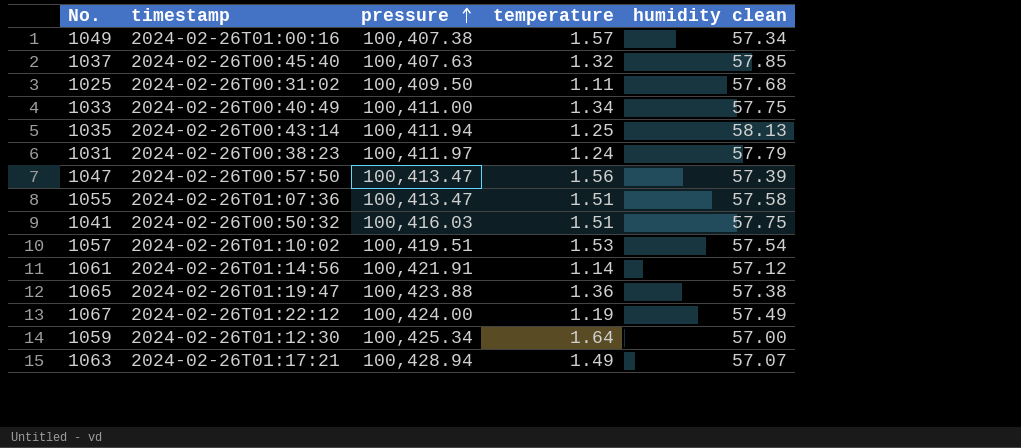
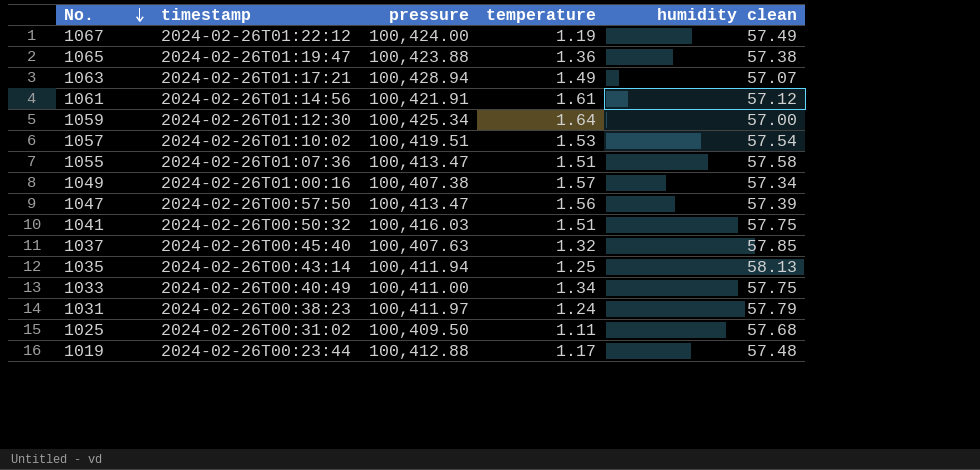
row order: pressure ascending -> No. descending
1061 | temperature: 1.14 -> 1.61
row 1019: none -> 2024-02-26T00:23:44 | 100,412.88 | 1.17 | 57.48

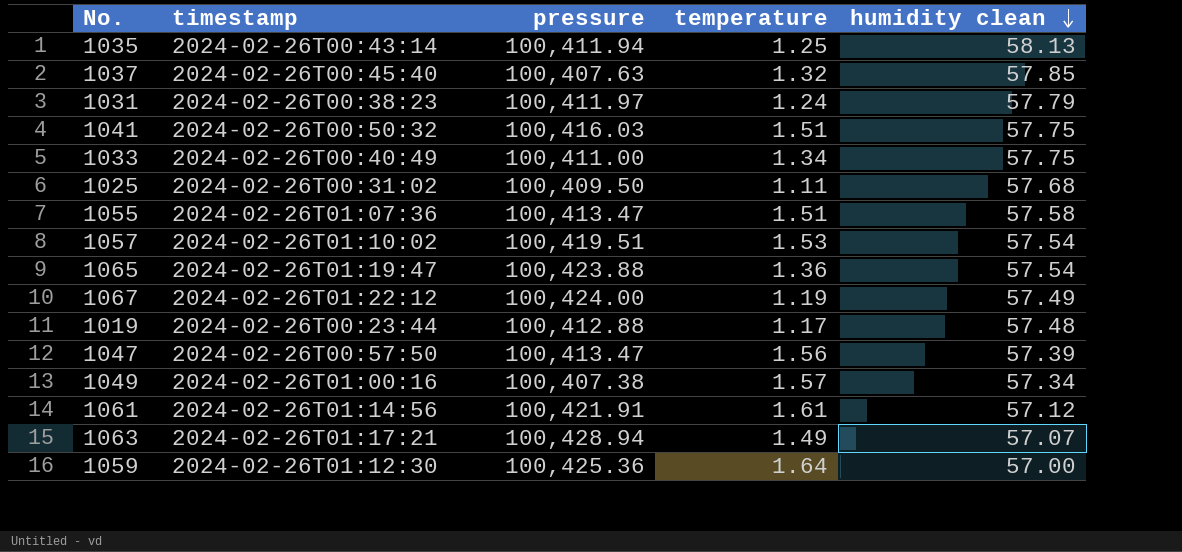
row order: No. descending -> humidity clean descending
1065 | humidity clean: 57.38 -> 57.54
1059 | pressure: 100,425.34 -> 100,425.36

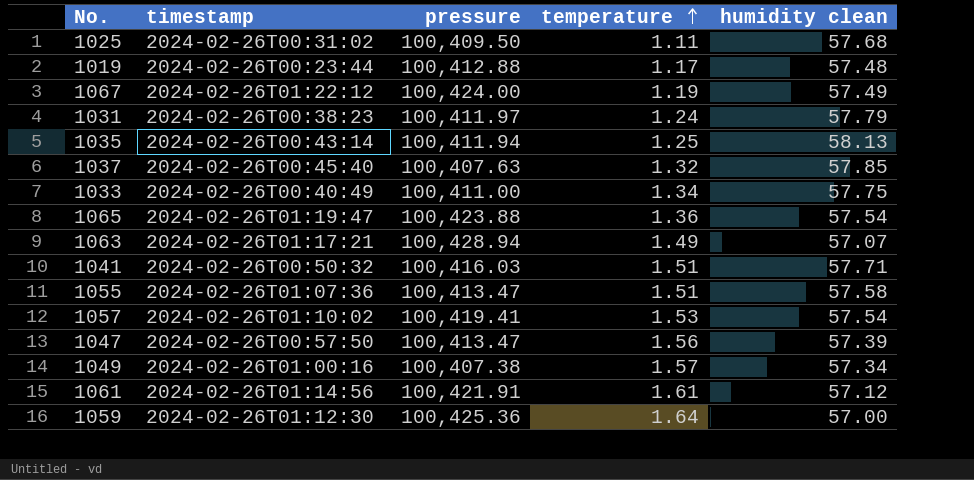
row order: humidity clean descending -> temperature ascending
1041 | humidity clean: 57.75 -> 57.71
1057 | pressure: 100,419.51 -> 100,419.41

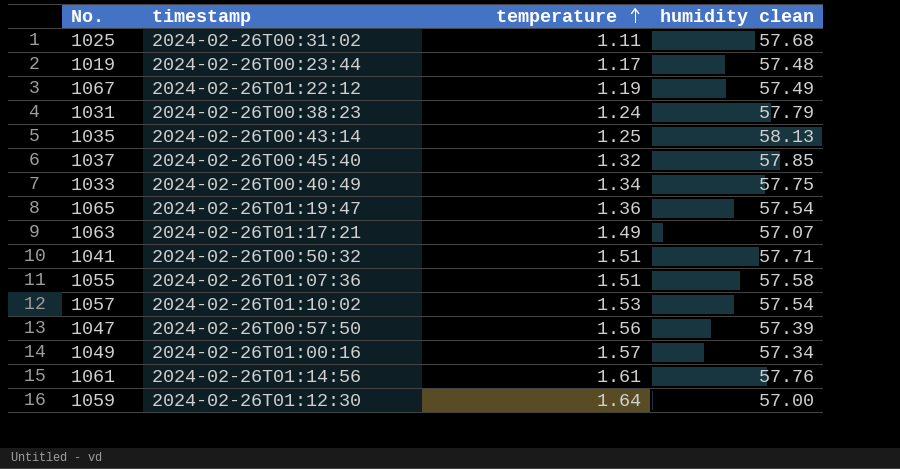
column pressure | position: 3 -> none
1061 | humidity clean: 57.12 -> 57.76

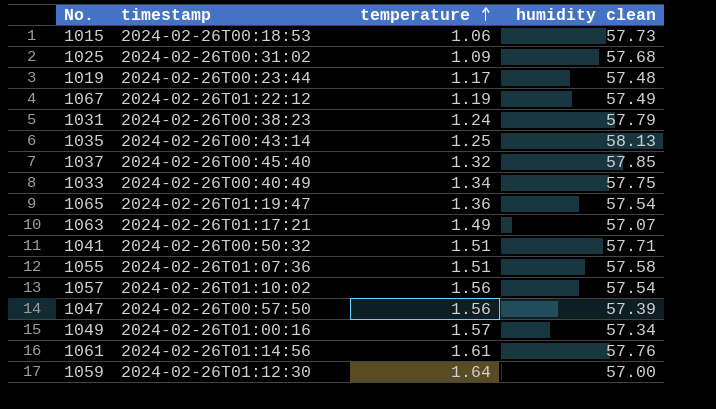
row 1015: none -> 2024-02-26T00:18:53 | 1.06 | 57.73
1025 | temperature: 1.11 -> 1.09
1057 | temperature: 1.53 -> 1.56

